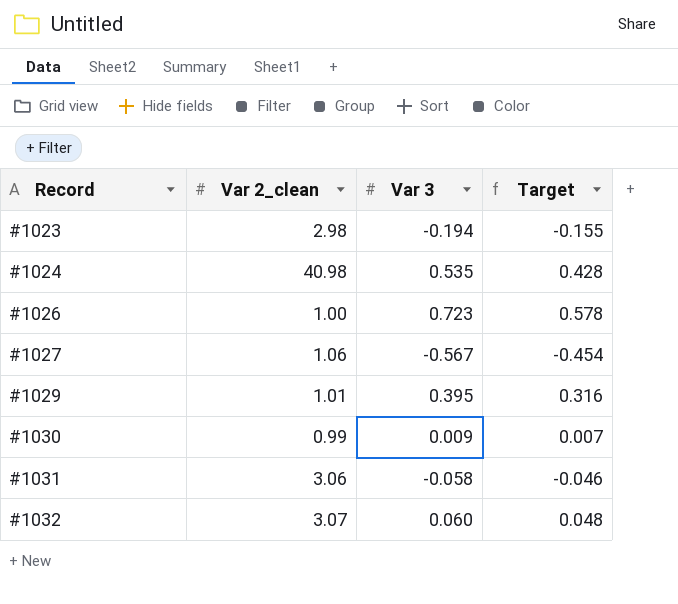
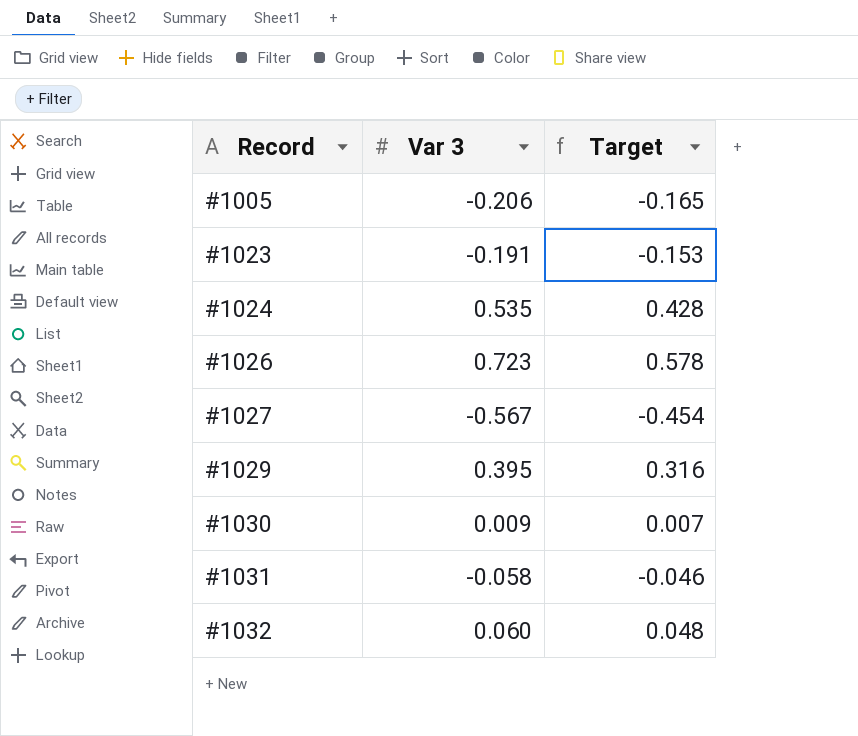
column Var 2_clean | position: 2 -> none
row #1005: none -> -0.206 | -0.165
#1023 | Var 3: -0.194 -> -0.191
#1023 | Target: -0.155 -> -0.153

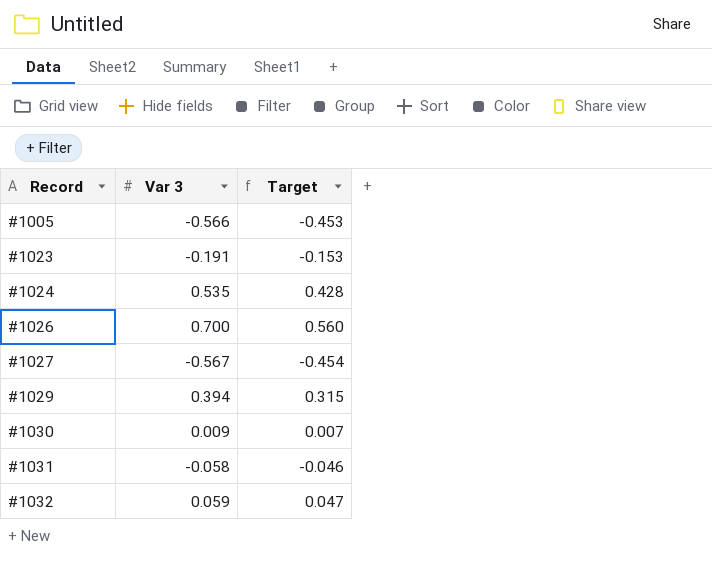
#1005 | Var 3: -0.206 -> -0.566
#1005 | Target: -0.165 -> -0.453
#1026 | Var 3: 0.723 -> 0.700
#1026 | Target: 0.578 -> 0.560
#1029 | Var 3: 0.395 -> 0.394
#1029 | Target: 0.316 -> 0.315
#1032 | Var 3: 0.060 -> 0.059
#1032 | Target: 0.048 -> 0.047

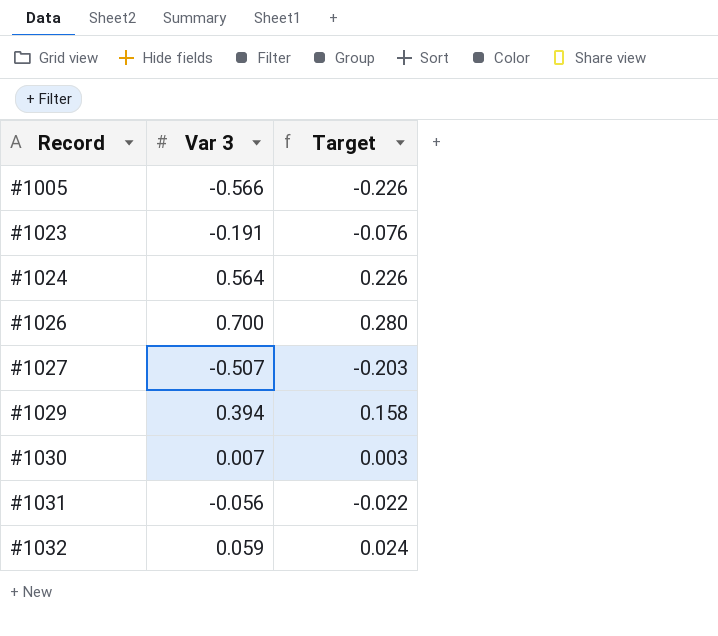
column Target | formula: [Var 3] * 0.8 -> [Var 3] * 0.4
#1024 | Var 3: 0.535 -> 0.564
#1027 | Var 3: -0.567 -> -0.507
#1030 | Var 3: 0.009 -> 0.007
#1031 | Var 3: -0.058 -> -0.056

